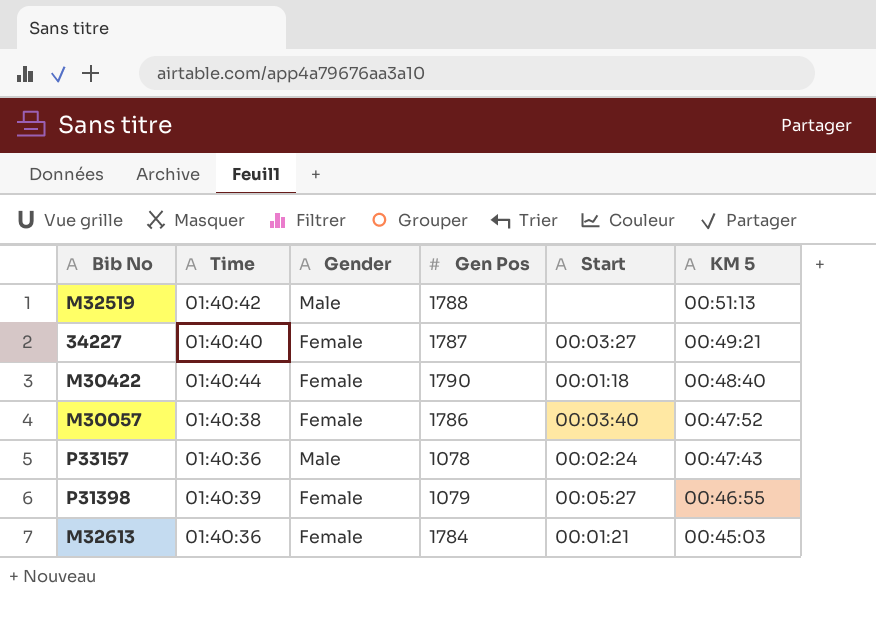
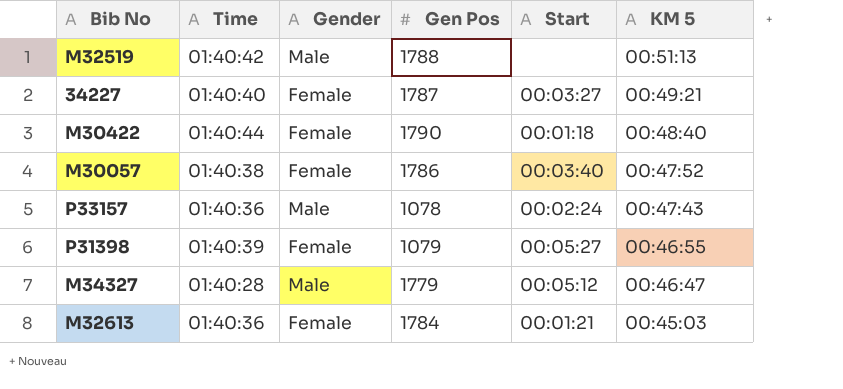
row M34327: none -> 01:40:28 | Male | 1779 | 00:05:12 | 00:46:47

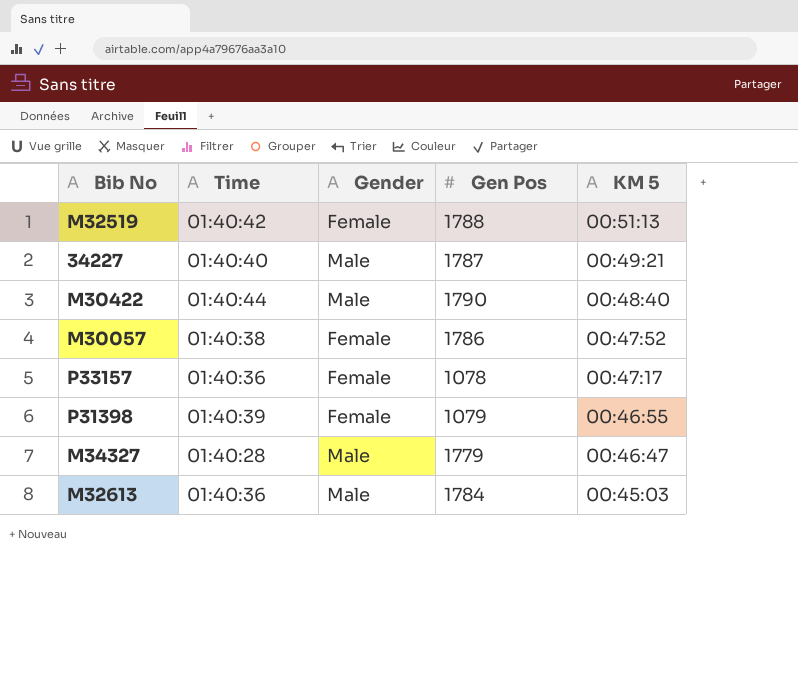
column Start | position: 5 -> none
M32519 | Gender: Male -> Female
34227 | Gender: Female -> Male
M30422 | Gender: Female -> Male
P33157 | Gender: Male -> Female
P33157 | KM 5: 00:47:43 -> 00:47:17
M32613 | Gender: Female -> Male

